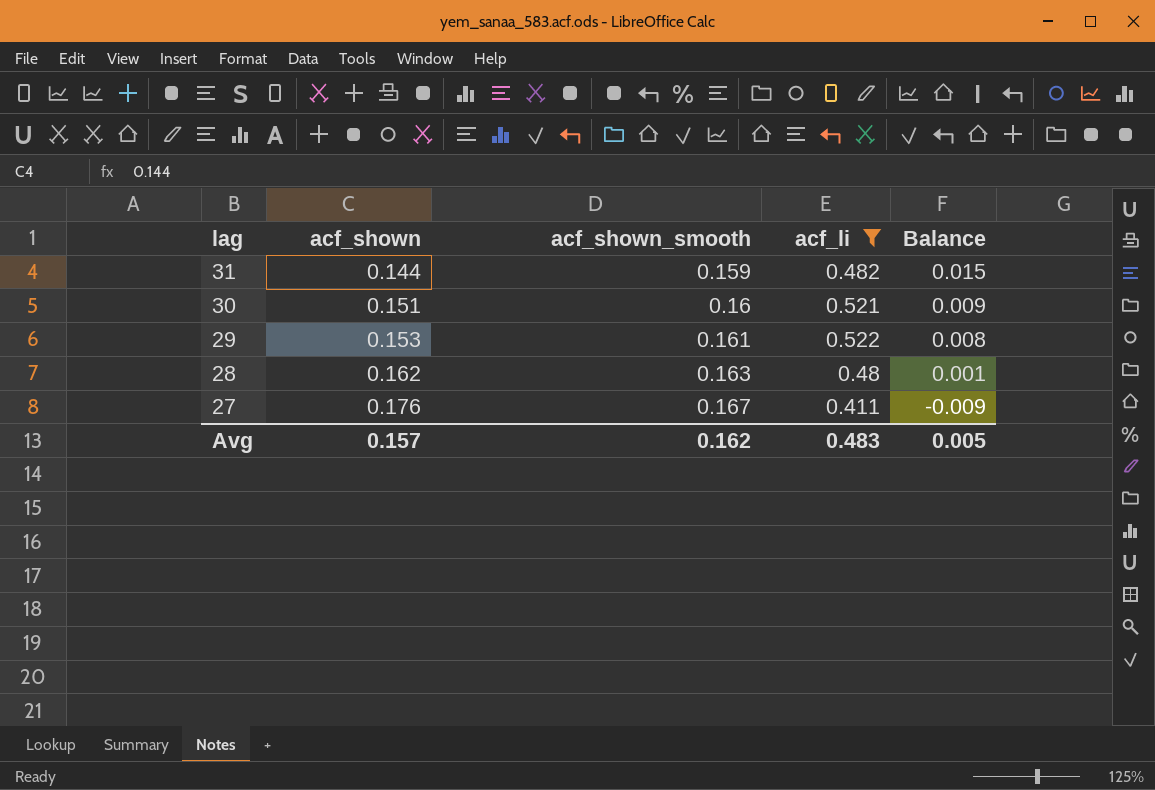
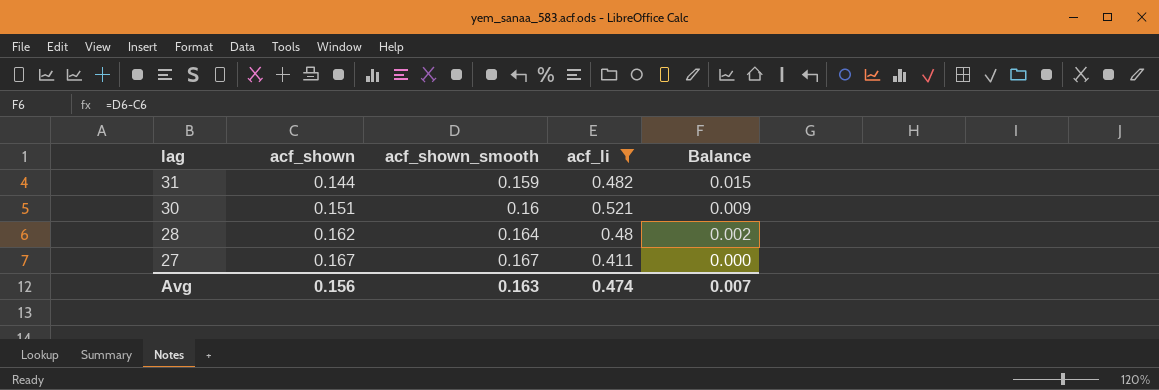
row 29: 0.153 | 0.161 | 0.522 | 0.008 -> none
28 | acf_shown_smooth: 0.163 -> 0.164
28 | Balance: 0.001 -> 0.002
27 | acf_shown: 0.176 -> 0.167
27 | Balance: -0.009 -> 0.000
Avg | acf_shown: 0.157 -> 0.156
Avg | acf_shown_smooth: 0.162 -> 0.163
Avg | acf_li: 0.483 -> 0.474
Avg | Balance: 0.005 -> 0.007

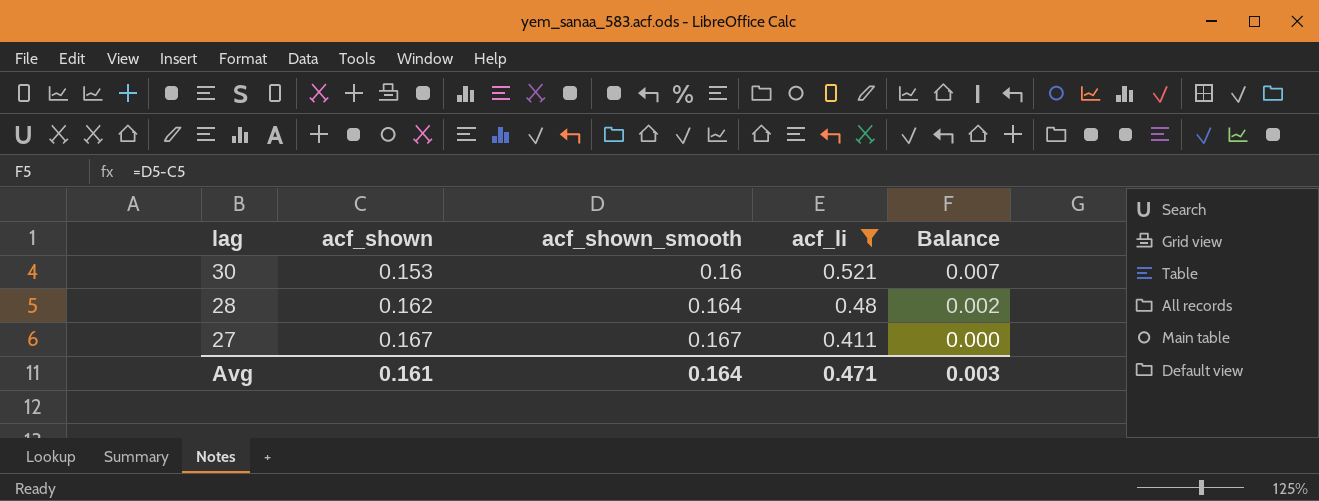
row 31: 0.144 | 0.159 | 0.482 | 0.015 -> none
30 | acf_shown: 0.151 -> 0.153
30 | Balance: 0.009 -> 0.007
Avg | acf_shown: 0.156 -> 0.161
Avg | acf_shown_smooth: 0.163 -> 0.164
Avg | acf_li: 0.474 -> 0.471
Avg | Balance: 0.007 -> 0.003

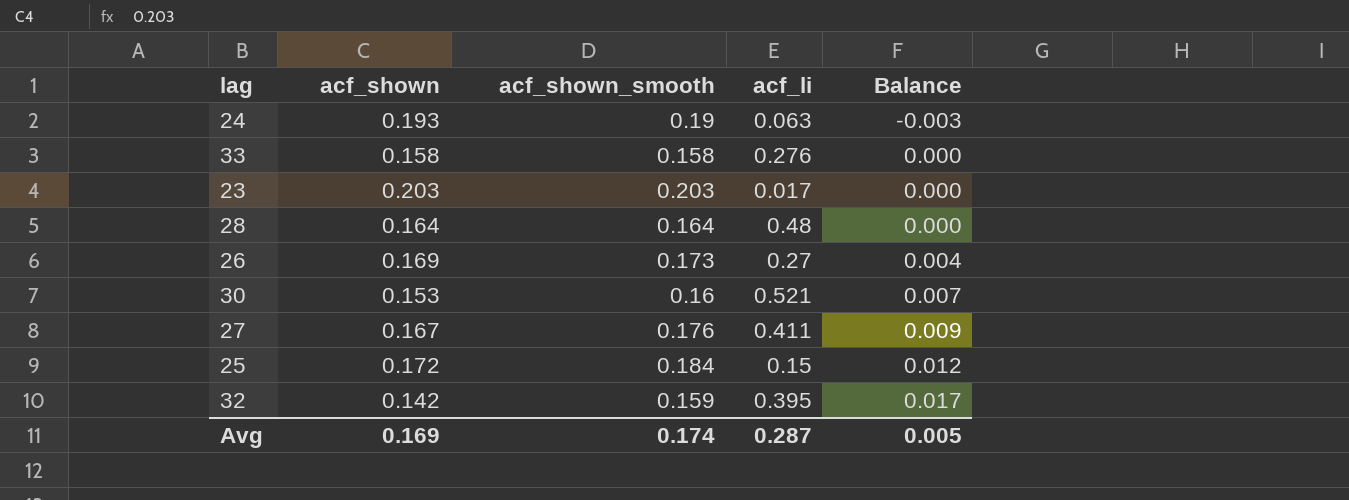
filter: acf_li >= 0.411 -> none
row order: lag descending -> Balance ascending
28 | acf_shown: 0.162 -> 0.164
28 | Balance: 0.002 -> 0.000
27 | acf_shown_smooth: 0.167 -> 0.176
27 | Balance: 0.000 -> 0.009
Avg | acf_shown: 0.161 -> 0.169
Avg | acf_shown_smooth: 0.164 -> 0.174
Avg | acf_li: 0.471 -> 0.287
Avg | Balance: 0.003 -> 0.005

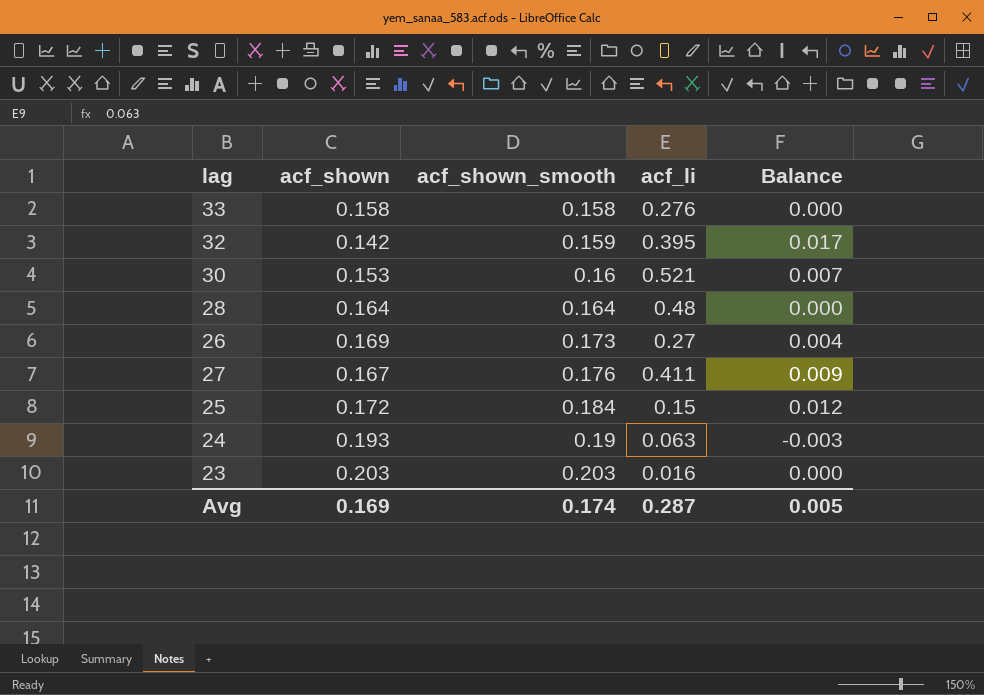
row order: Balance ascending -> acf_shown_smooth ascending
23 | acf_li: 0.017 -> 0.016

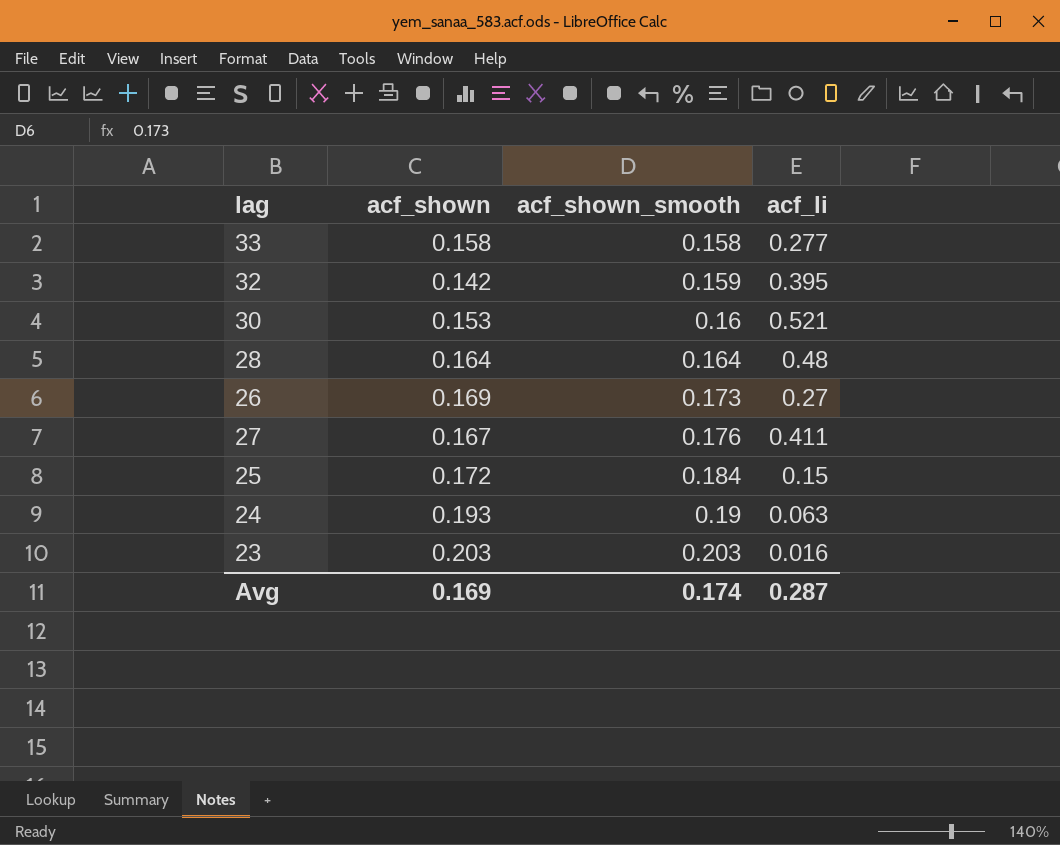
column Balance | formula: [acf_shown_smooth] - [acf_shown] -> none
33 | acf_li: 0.276 -> 0.277

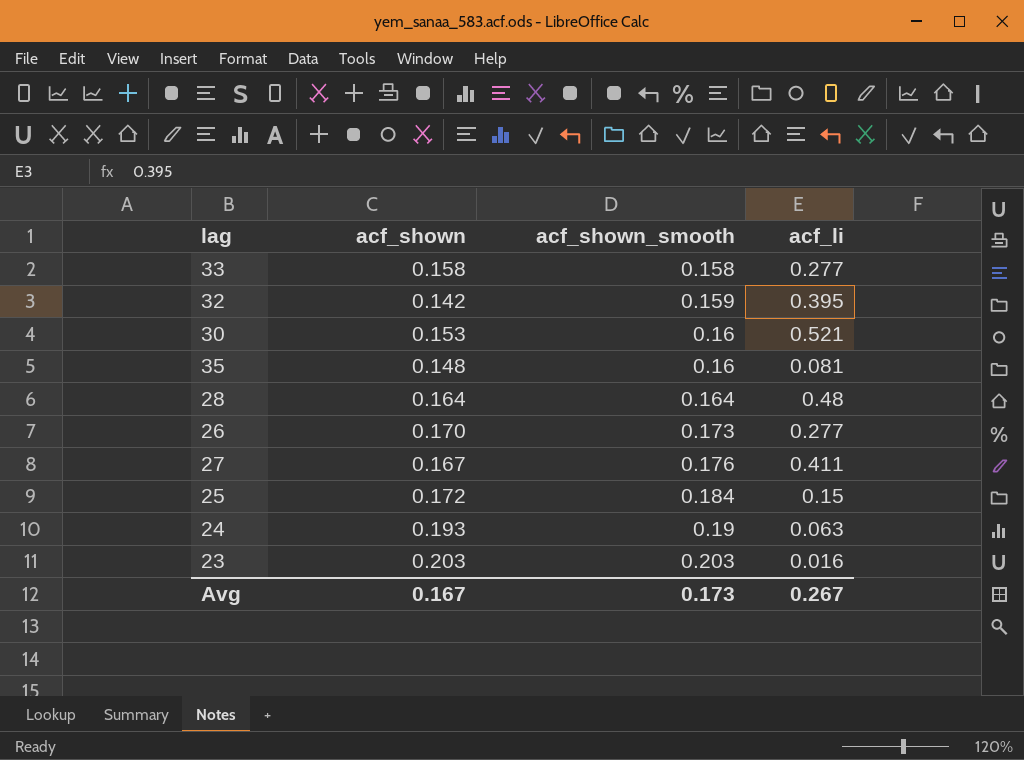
row 35: none -> 0.148 | 0.16 | 0.081
26 | acf_shown: 0.169 -> 0.170
26 | acf_li: 0.27 -> 0.277
Avg | acf_shown: 0.169 -> 0.167
Avg | acf_shown_smooth: 0.174 -> 0.173
Avg | acf_li: 0.287 -> 0.267

